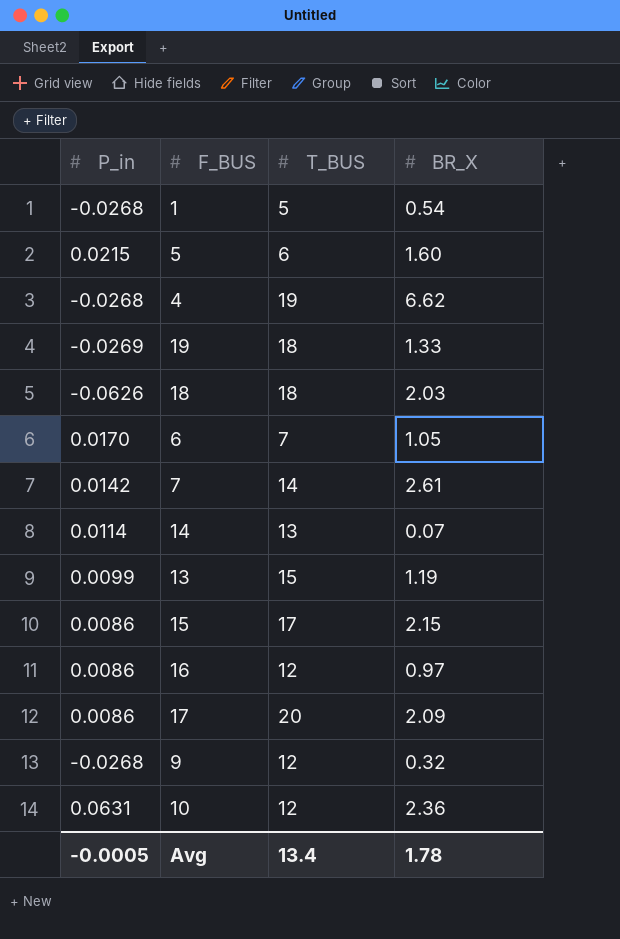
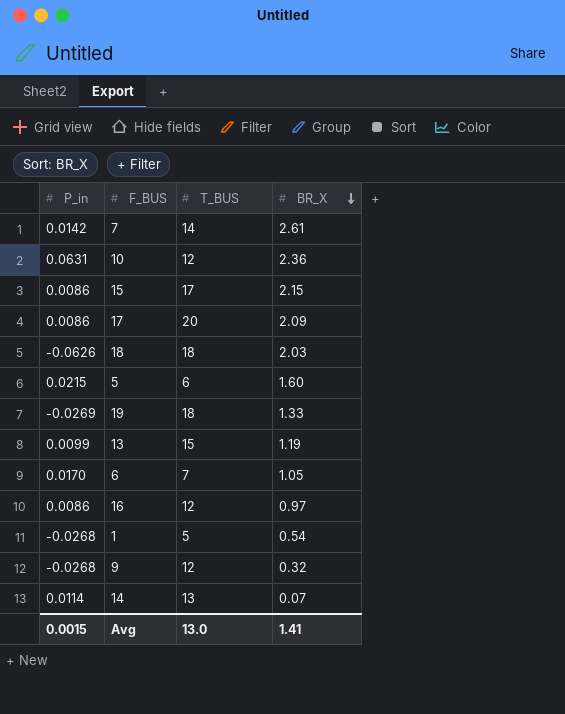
row order: none -> BR_X descending
row 4: -0.0268 | 19 | 6.62 -> none
Avg | P_in: -0.0005 -> 0.0015
Avg | T_BUS: 13.4 -> 13.0
Avg | BR_X: 1.78 -> 1.41

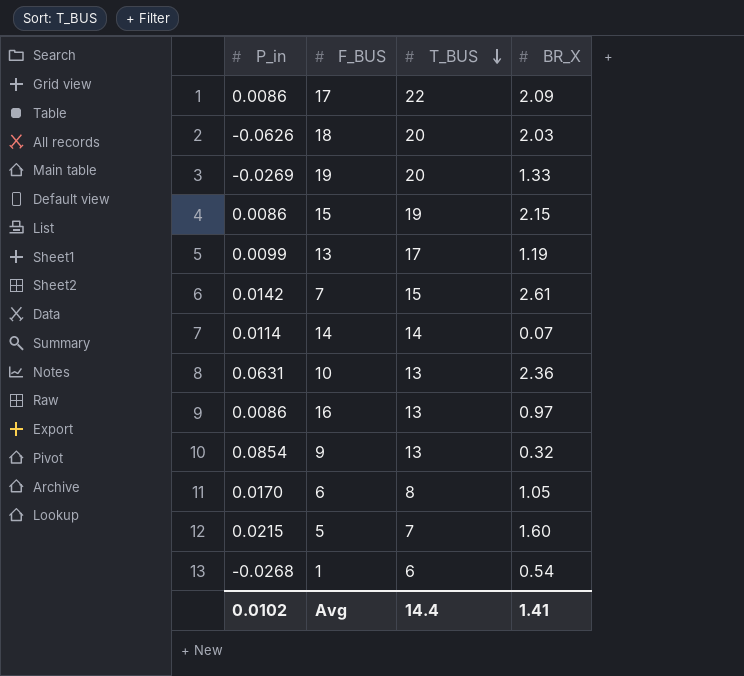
row order: BR_X descending -> T_BUS descending
17 | T_BUS: 20 -> 22
18 | T_BUS: 18 -> 20
19 | T_BUS: 18 -> 20
15 | T_BUS: 17 -> 19
13 | T_BUS: 15 -> 17
7 | T_BUS: 14 -> 15
14 | T_BUS: 13 -> 14
10 | T_BUS: 12 -> 13
16 | T_BUS: 12 -> 13
9 | P_in: -0.0268 -> 0.0854
9 | T_BUS: 12 -> 13
6 | T_BUS: 7 -> 8
5 | T_BUS: 6 -> 7
1 | T_BUS: 5 -> 6
Avg | P_in: 0.0015 -> 0.0102
Avg | T_BUS: 13.0 -> 14.4

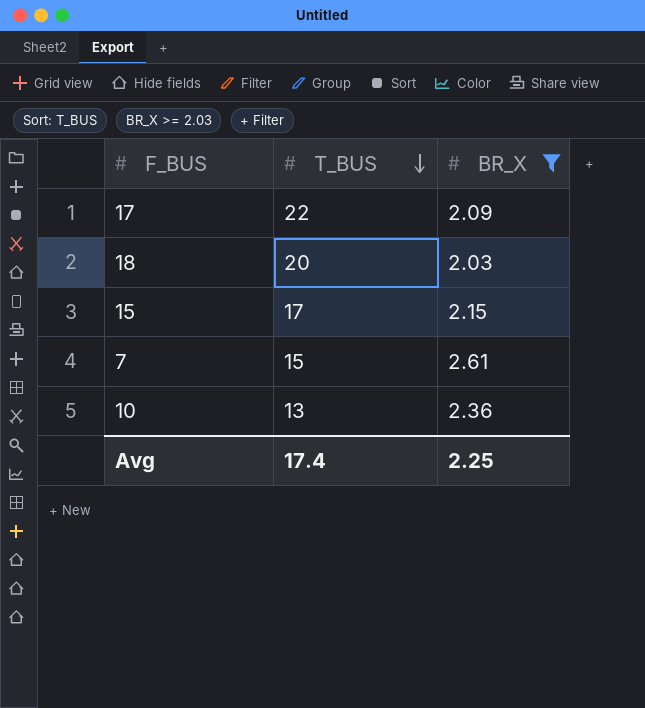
filter: none -> BR_X >= 2.03
column P_in | position: 1 -> none
15 | T_BUS: 19 -> 17
Avg | T_BUS: 14.4 -> 17.4
Avg | BR_X: 1.41 -> 2.25

